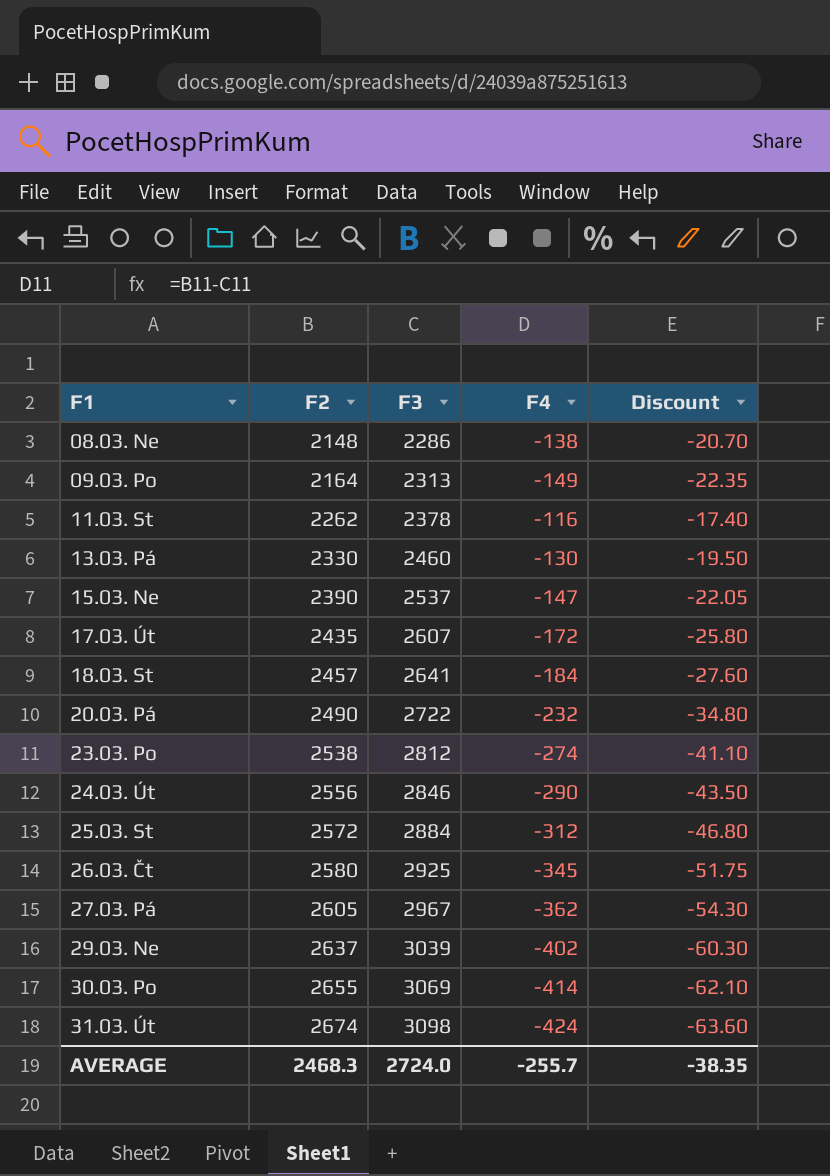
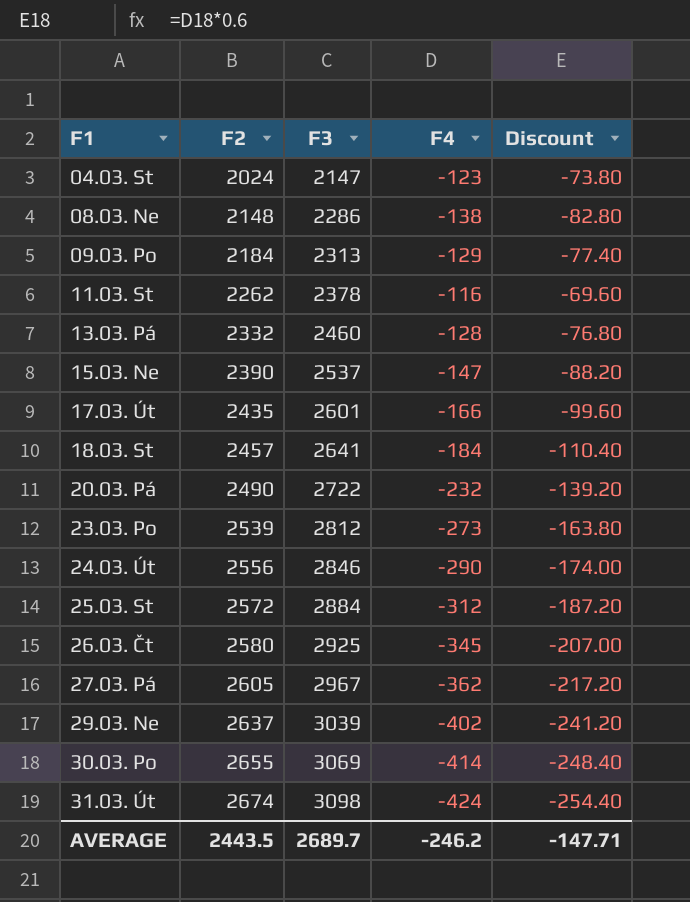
column Discount | formula: [F4] * 0.15 -> [F4] * 0.6
row 04.03. St: none -> 2024 | 2147 | -123 | -73.80
09.03. Po | F2: 2164 -> 2184
09.03. Po | F4: -149 -> -129
13.03. Pá | F2: 2330 -> 2332
13.03. Pá | F4: -130 -> -128
17.03. Út | F3: 2607 -> 2601
17.03. Út | F4: -172 -> -166
23.03. Po | F2: 2538 -> 2539
23.03. Po | F4: -274 -> -273
AVERAGE | F2: 2468.3 -> 2443.5
AVERAGE | F3: 2724.0 -> 2689.7
AVERAGE | F4: -255.7 -> -246.2
AVERAGE | Discount: -38.35 -> -147.71

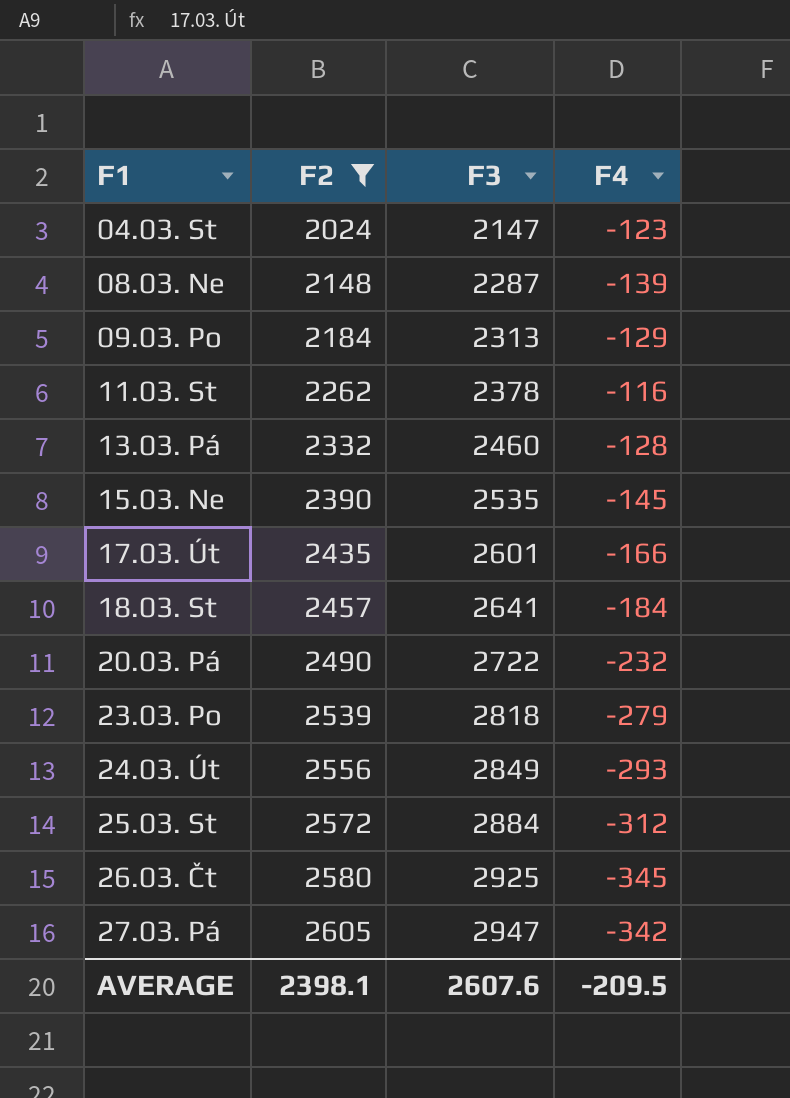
filter: none -> F2 <= 2605
column Discount | formula: [F4] * 0.6 -> none
08.03. Ne | F3: 2286 -> 2287
08.03. Ne | F4: -138 -> -139
15.03. Ne | F3: 2537 -> 2535
15.03. Ne | F4: -147 -> -145
23.03. Po | F3: 2812 -> 2818
23.03. Po | F4: -273 -> -279
24.03. Út | F3: 2846 -> 2849
24.03. Út | F4: -290 -> -293
27.03. Pá | F3: 2967 -> 2947
27.03. Pá | F4: -362 -> -342
AVERAGE | F2: 2443.5 -> 2398.1
AVERAGE | F3: 2689.7 -> 2607.6
AVERAGE | F4: -246.2 -> -209.5

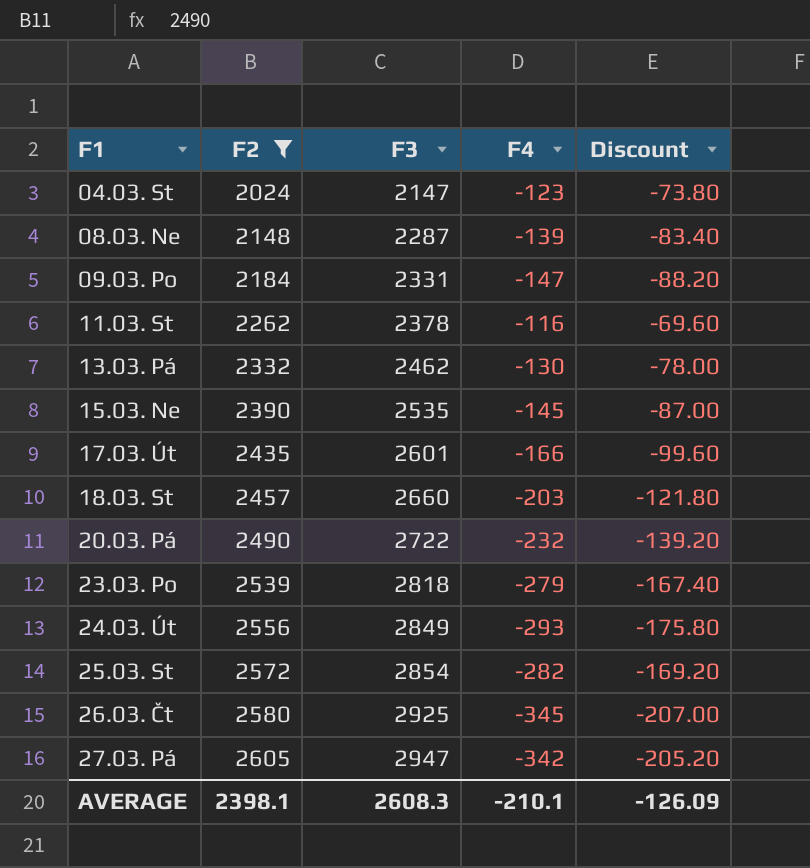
column Discount | formula: none -> [F4] * 0.6
09.03. Po | F3: 2313 -> 2331
09.03. Po | F4: -129 -> -147
13.03. Pá | F3: 2460 -> 2462
13.03. Pá | F4: -128 -> -130
18.03. St | F3: 2641 -> 2660
18.03. St | F4: -184 -> -203
25.03. St | F3: 2884 -> 2854
25.03. St | F4: -312 -> -282
AVERAGE | F3: 2607.6 -> 2608.3
AVERAGE | F4: -209.5 -> -210.1

